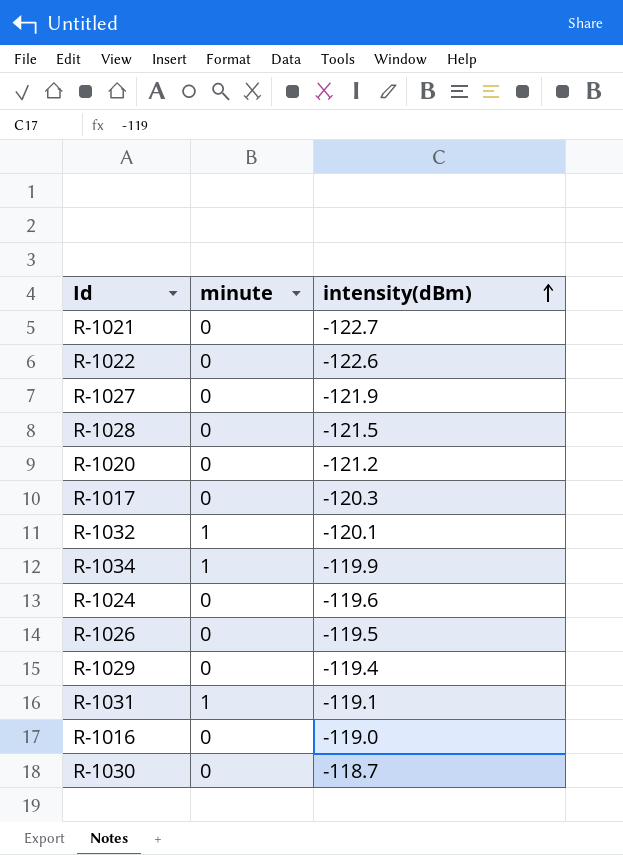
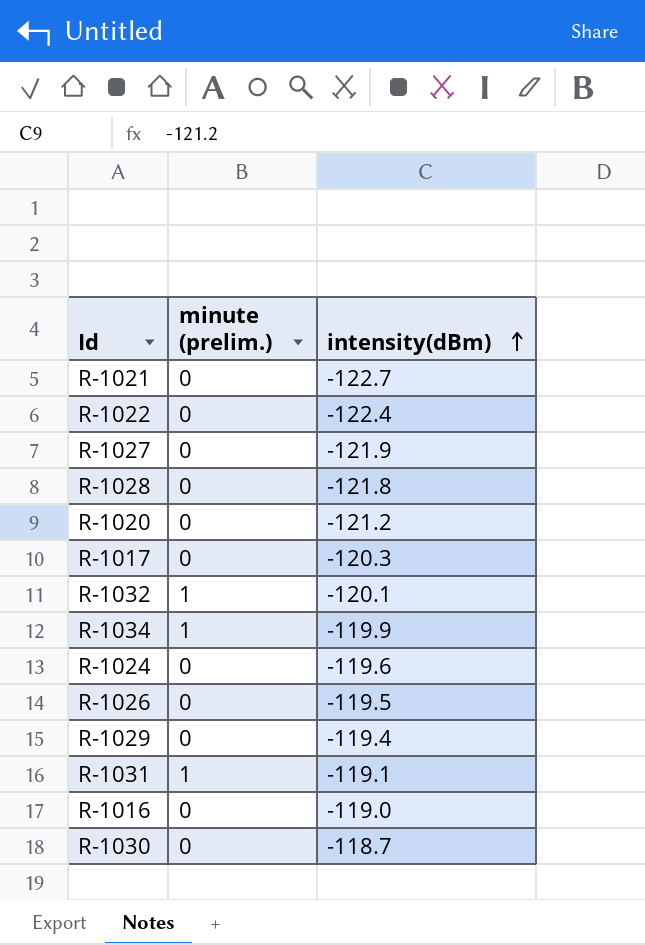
column name: minute -> minute (prelim.)
R-1022 | intensity(dBm): -122.6 -> -122.4
R-1028 | intensity(dBm): -121.5 -> -121.8

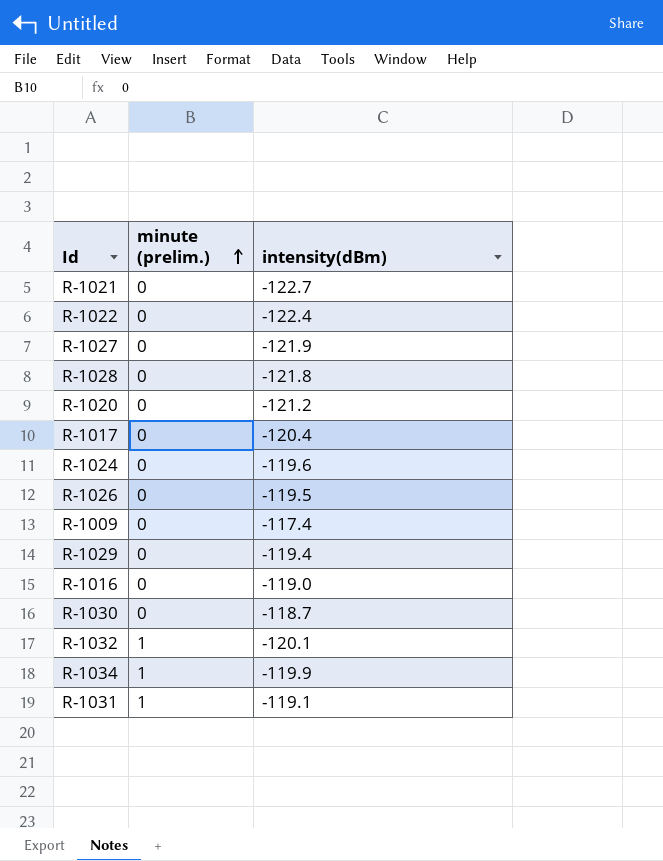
row order: intensity(dBm) ascending -> minute (prelim.) ascending
R-1017 | intensity(dBm): -120.3 -> -120.4
row R-1009: none -> 0 | -117.4

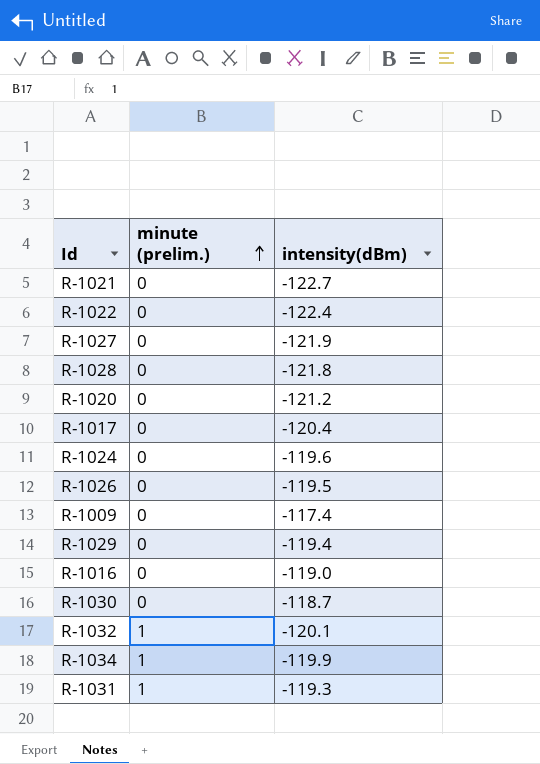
R-1031 | intensity(dBm): -119.1 -> -119.3

